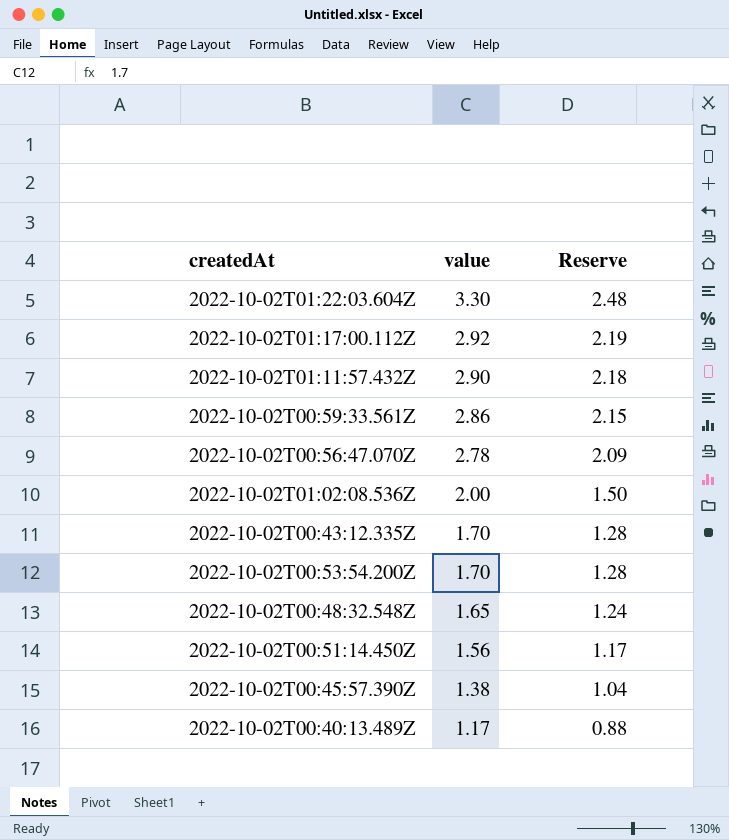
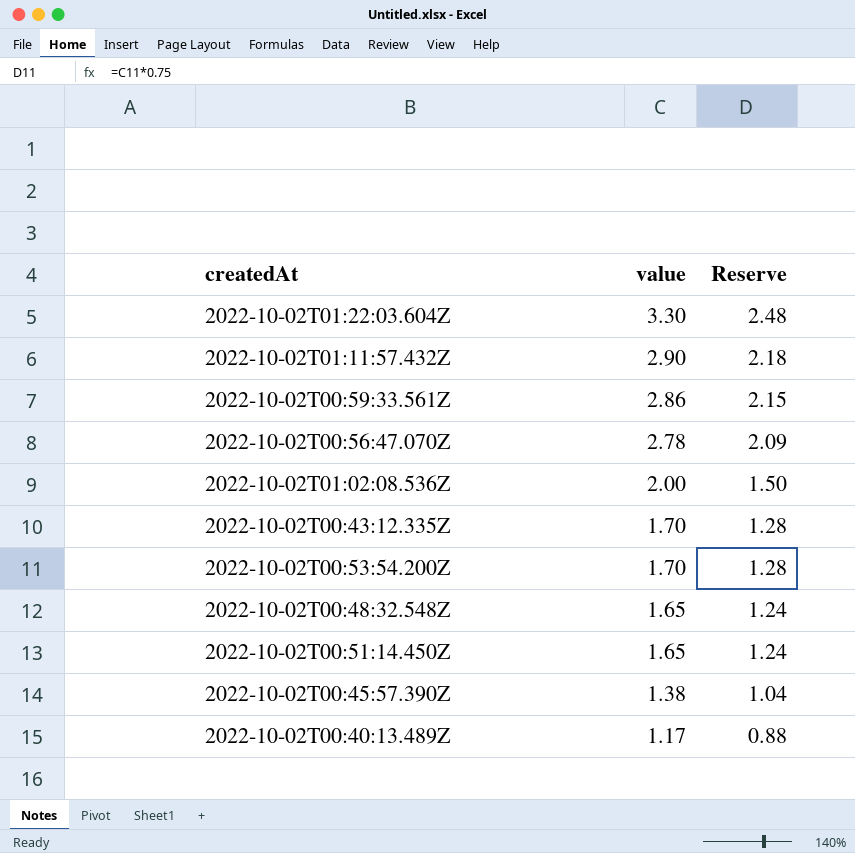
row 2022-10-02T01:17:00.112Z: 2.92 | 2.19 -> none
2022-10-02T00:51:14.450Z | value: 1.56 -> 1.65
2022-10-02T00:51:14.450Z | Reserve: 1.17 -> 1.24

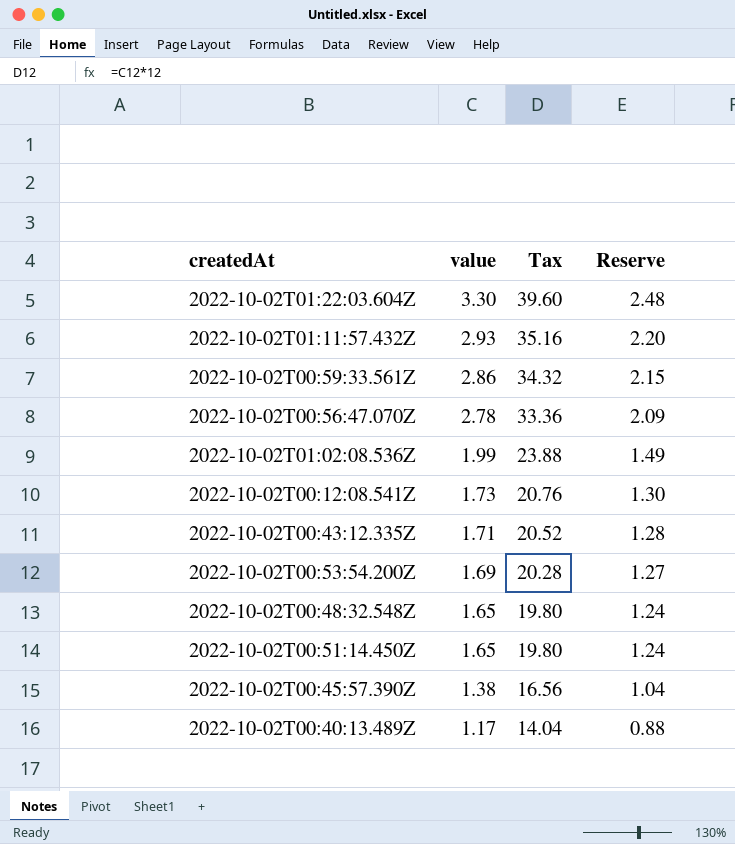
column Tax | formula: none -> [value] * 12
2022-10-02T01:11:57.432Z | value: 2.90 -> 2.93
2022-10-02T01:11:57.432Z | Reserve: 2.18 -> 2.20
2022-10-02T01:02:08.536Z | value: 2.00 -> 1.99
2022-10-02T01:02:08.536Z | Reserve: 1.50 -> 1.49
row 2022-10-02T00:12:08.541Z: none -> 1.73 | 20.76 | 1.30
2022-10-02T00:43:12.335Z | value: 1.70 -> 1.71
2022-10-02T00:53:54.200Z | value: 1.70 -> 1.69
2022-10-02T00:53:54.200Z | Reserve: 1.28 -> 1.27

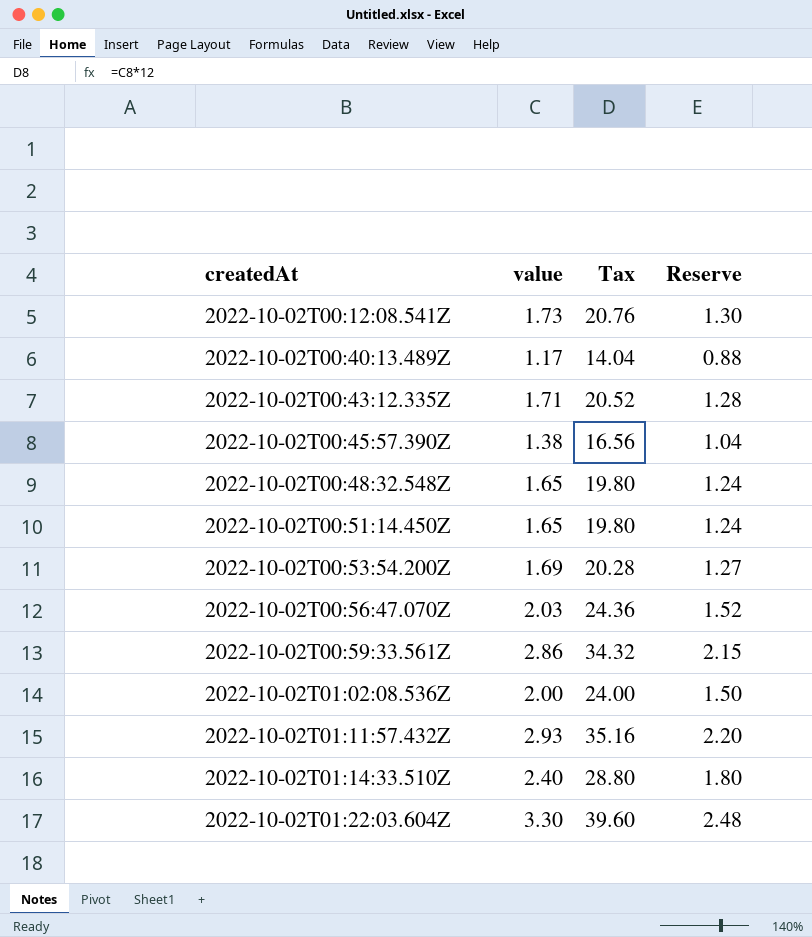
row order: value descending -> createdAt ascending
2022-10-02T00:56:47.070Z | value: 2.78 -> 2.03
2022-10-02T00:56:47.070Z | Tax: 33.36 -> 24.36
2022-10-02T00:56:47.070Z | Reserve: 2.09 -> 1.52
2022-10-02T01:02:08.536Z | value: 1.99 -> 2.00
2022-10-02T01:02:08.536Z | Tax: 23.88 -> 24.00
2022-10-02T01:02:08.536Z | Reserve: 1.49 -> 1.50
row 2022-10-02T01:14:33.510Z: none -> 2.40 | 28.80 | 1.80

